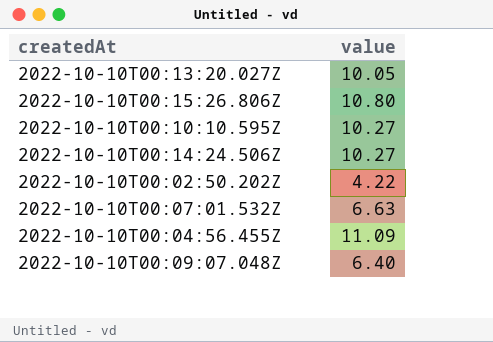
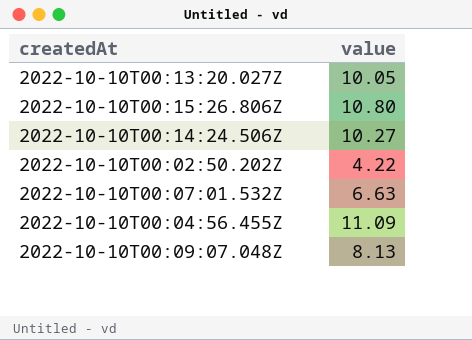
row 2022-10-10T00:10:10.595Z: 10.27 -> none
2022-10-10T00:09:07.048Z | value: 6.40 -> 8.13

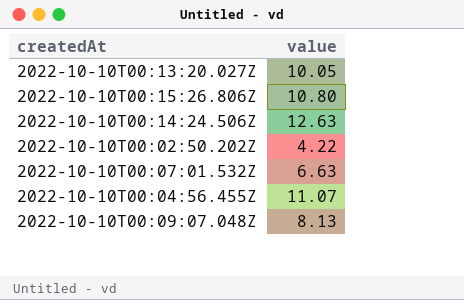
2022-10-10T00:14:24.506Z | value: 10.27 -> 12.63
2022-10-10T00:04:56.455Z | value: 11.09 -> 11.07

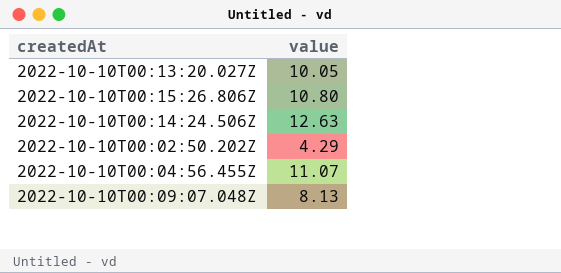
row 2022-10-10T00:07:01.532Z: 6.63 -> none
2022-10-10T00:02:50.202Z | value: 4.22 -> 4.29

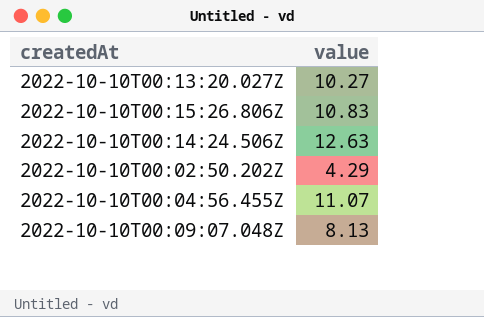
2022-10-10T00:13:20.027Z | value: 10.05 -> 10.27
2022-10-10T00:15:26.806Z | value: 10.80 -> 10.83

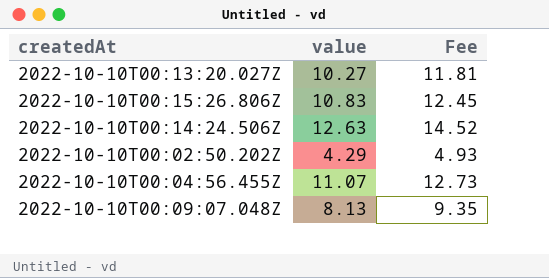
column Fee | formula: none -> [value] * 1.15

